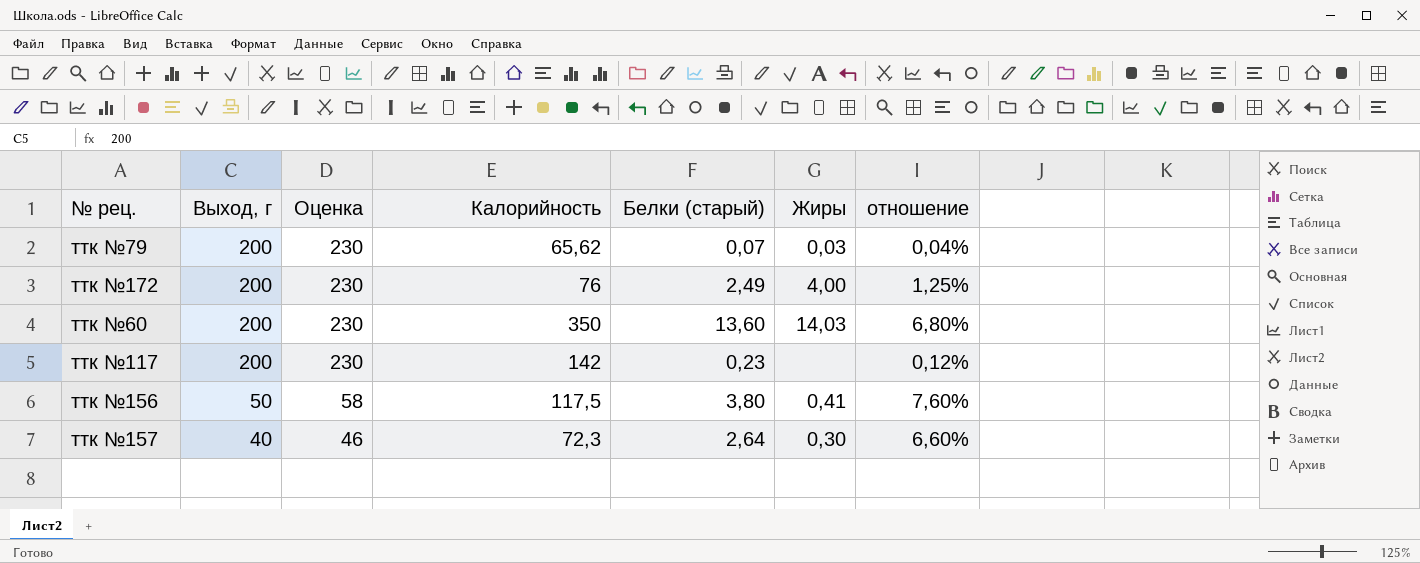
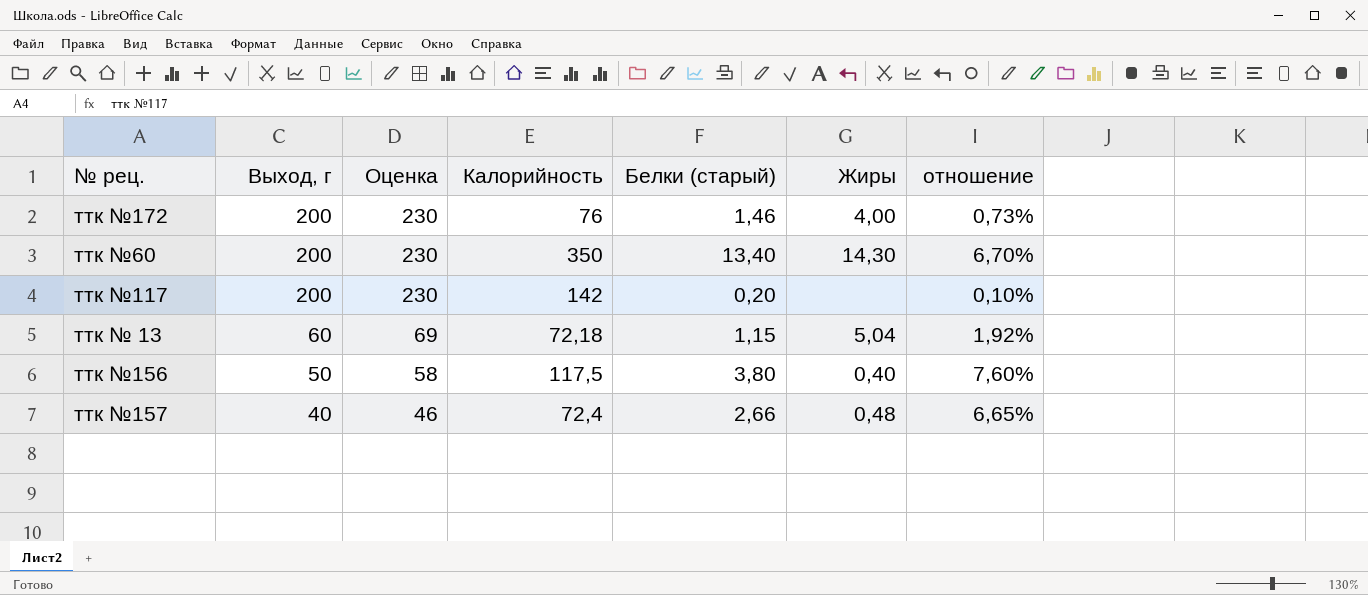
row ттк №79: 200 | 230 | 65,62 | 0,07 | 0,03 | 0,04% -> none
ттк №172 | Белки (старый): 2,49 -> 1,46
ттк №172 | отношение: 1,25% -> 0,73%
ттк №60 | Белки (старый): 13,60 -> 13,40
ттк №60 | Жиры: 14,03 -> 14,30
ттк №60 | отношение: 6,80% -> 6,70%
ттк №117 | Белки (старый): 0,23 -> 0,20
ттк №117 | отношение: 0,12% -> 0,10%
row ттк № 13: none -> 60 | 69 | 72,18 | 1,15 | 5,04 | 1,92%
ттк №156 | Жиры: 0,41 -> 0,40
ттк №157 | Калорийность: 72,3 -> 72,4
ттк №157 | Белки (старый): 2,64 -> 2,66
ттк №157 | Жиры: 0,30 -> 0,48
ттк №157 | отношение: 6,60% -> 6,65%

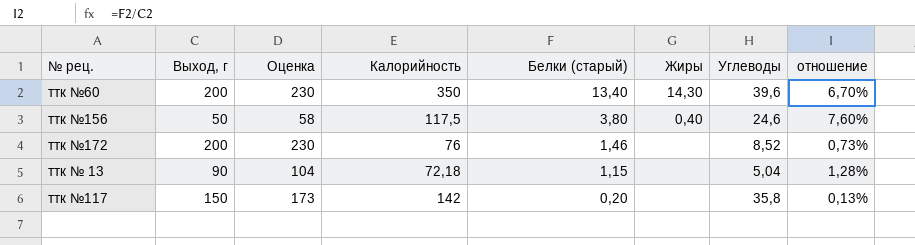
row order: Выход, г descending -> Белки (старый) descending
column Углеводы | position: none -> 7
row ттк №157: 40 | 46 | 72,4 | 2,66 | 0,48 | 6,65% -> none
ттк №172 | Жиры: 4,00 -> none
ттк № 13 | Выход, г: 60 -> 90
ттк № 13 | Оценка: 69 -> 104
ттк № 13 | Жиры: 5,04 -> none
ттк № 13 | отношение: 1,92% -> 1,28%
ттк №117 | Выход, г: 200 -> 150
ттк №117 | Оценка: 230 -> 173
ттк №117 | отношение: 0,10% -> 0,13%

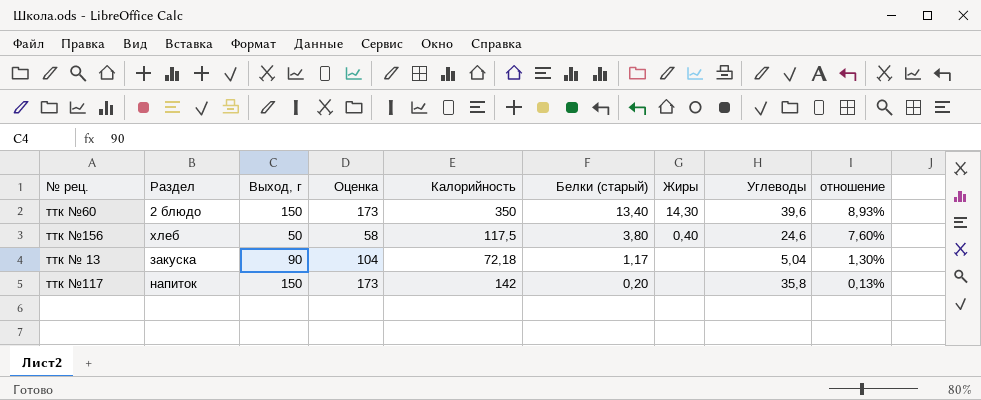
column Раздел | position: none -> 2
row ттк №172: 200 | 230 | 76 | 1,46 | none | 8,52 | 0,73% -> none
ттк №60 | Выход, г: 200 -> 150
ттк №60 | Оценка: 230 -> 173
ттк №60 | отношение: 6,70% -> 8,93%
ттк № 13 | Белки (старый): 1,15 -> 1,17
ттк № 13 | отношение: 1,28% -> 1,30%

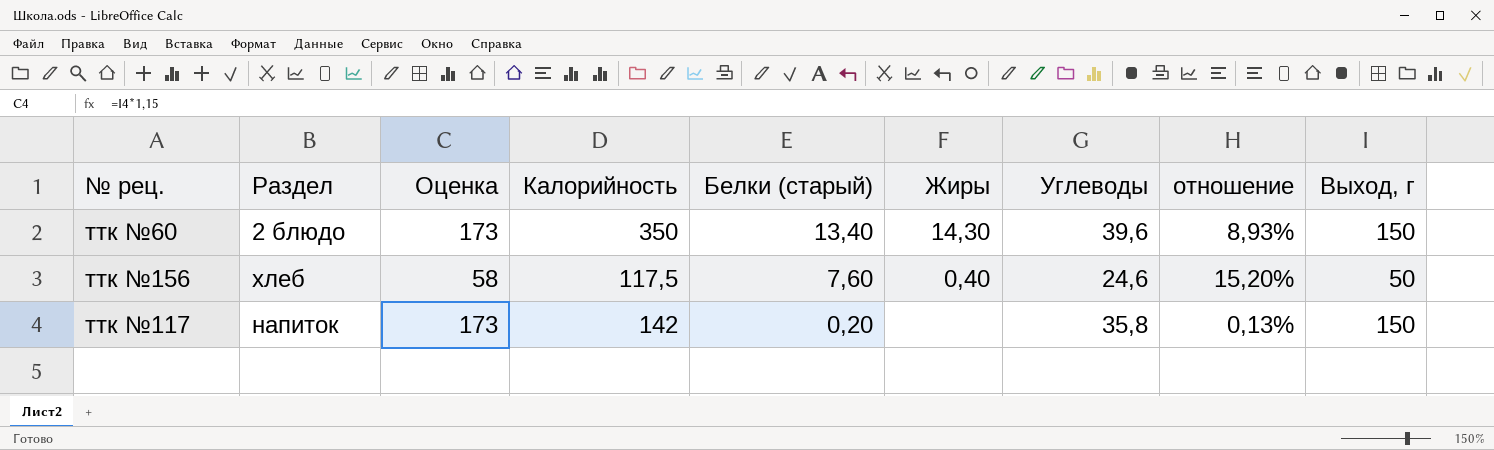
column Выход, г | position: 3 -> 9
row ттк № 13: закуска | 90 | 104 | 72,18 | 1,17 | none | 5,04 | 1,30% -> none
ттк №156 | Белки (старый): 3,80 -> 7,60
ттк №156 | отношение: 7,60% -> 15,20%

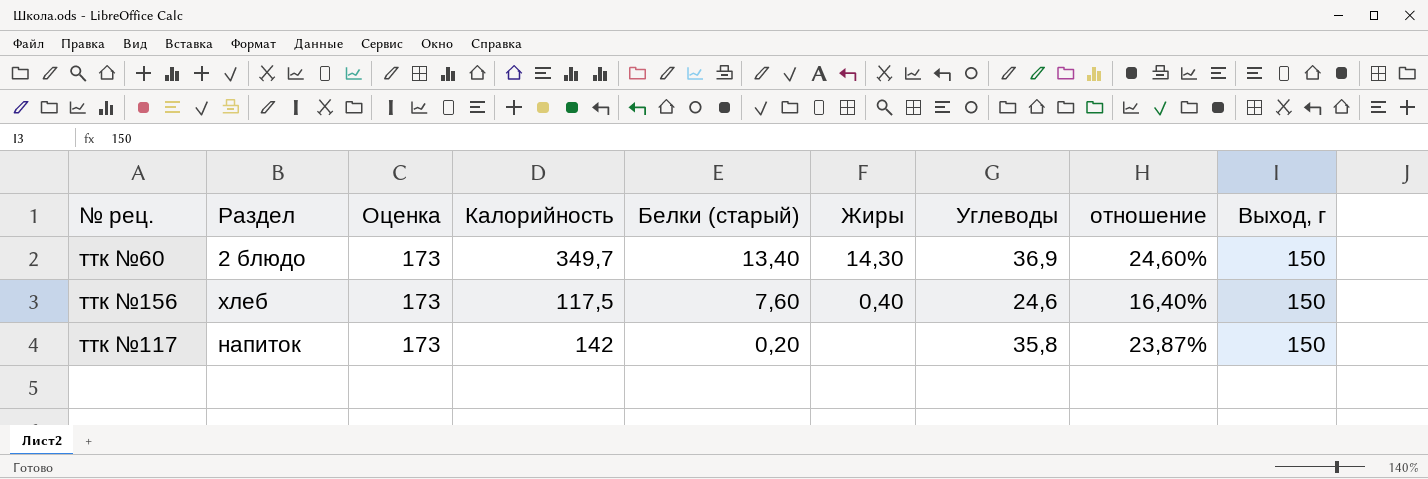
column отношение | formula: [Белки (старый)] / [Выход, г] -> [Углеводы] / [Выход, г]
ттк №60 | Калорийность: 350 -> 349,7
ттк №60 | Углеводы: 39,6 -> 36,9
ттк №156 | Оценка: 58 -> 173
ттк №156 | Выход, г: 50 -> 150

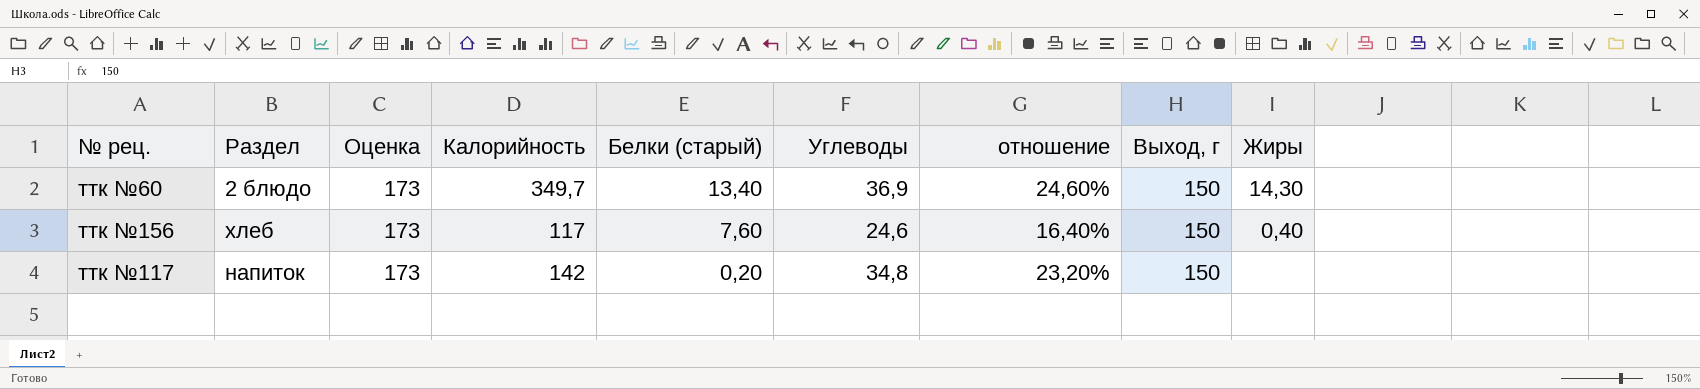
column Жиры | position: 6 -> 9
ттк №156 | Калорийность: 117,5 -> 117
ттк №117 | Углеводы: 35,8 -> 34,8
ттк №117 | отношение: 23,87% -> 23,20%

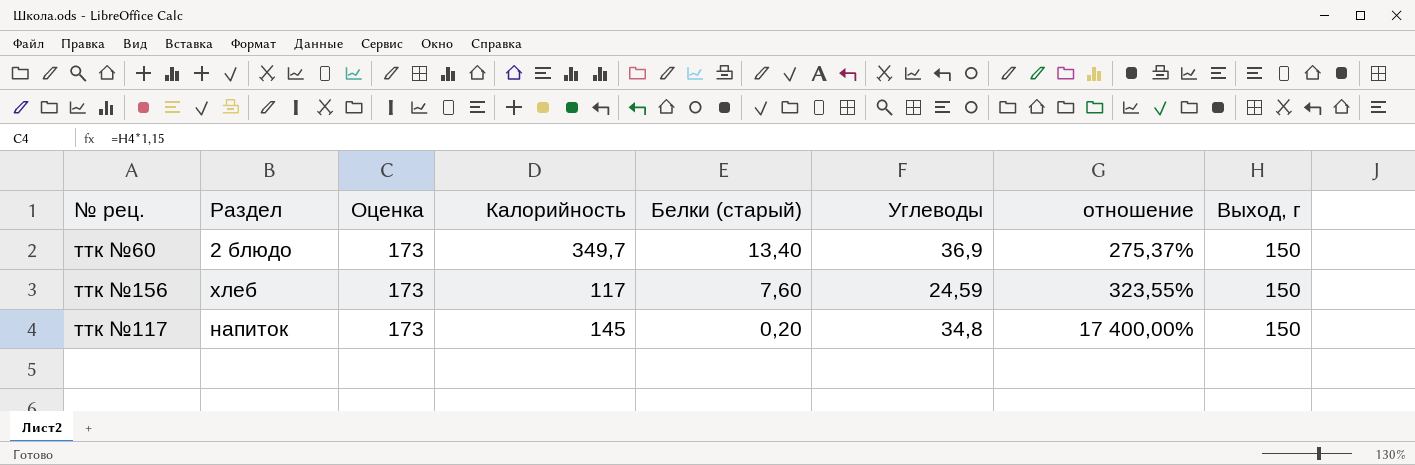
column Жиры | position: 9 -> none
column отношение | formula: [Углеводы] / [Выход, г] -> [Углеводы] / [Белки (старый)]
ттк №156 | Углеводы: 24,6 -> 24,59
ттк №117 | Калорийность: 142 -> 145

